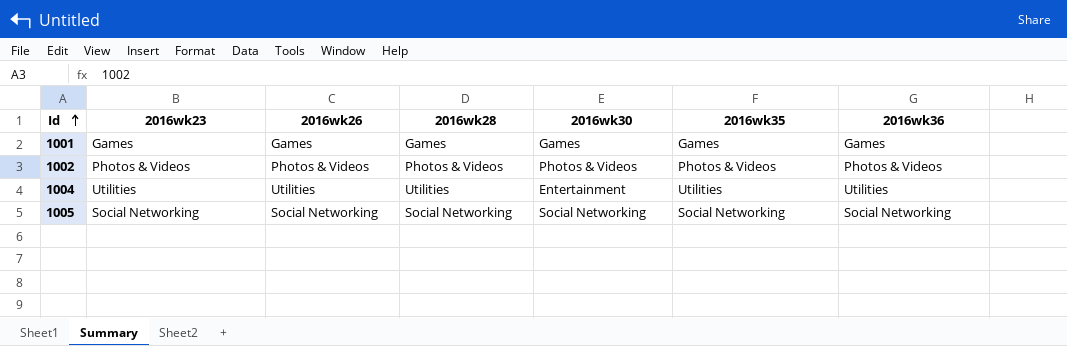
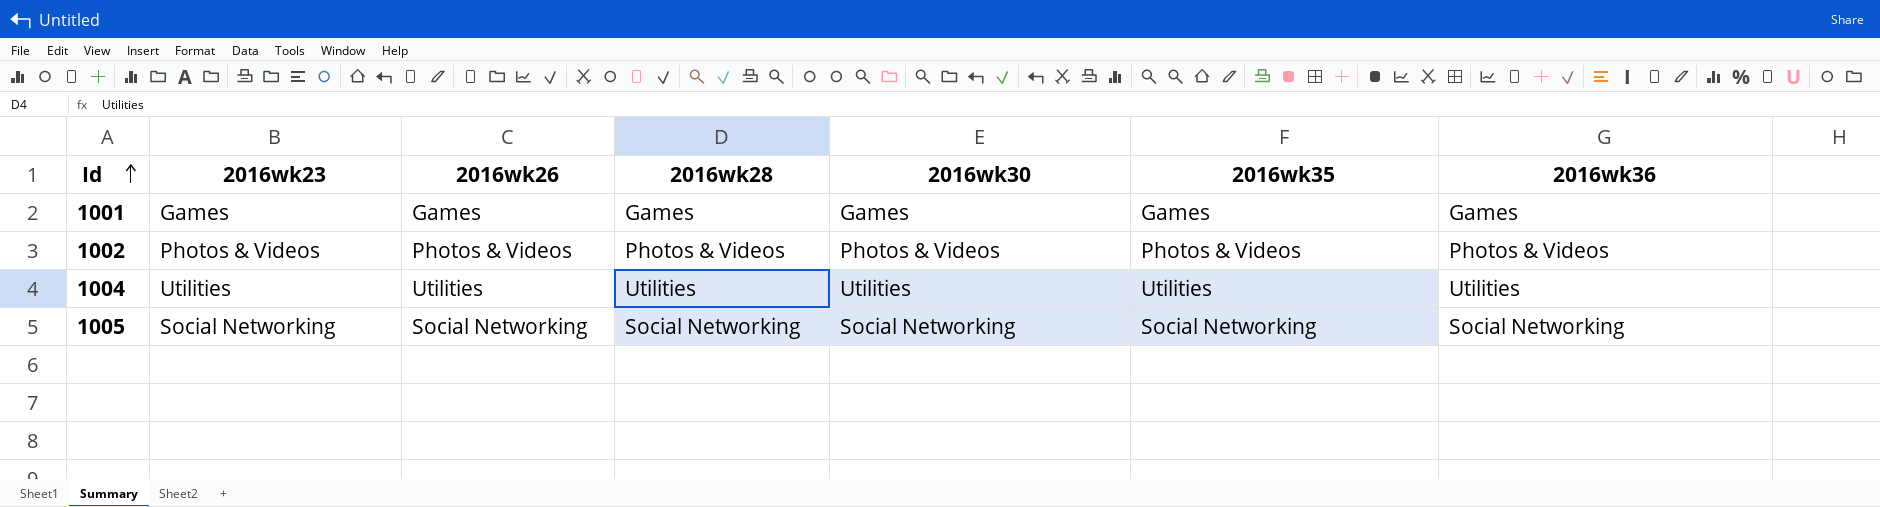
1004 | 2016wk30: Entertainment -> Utilities

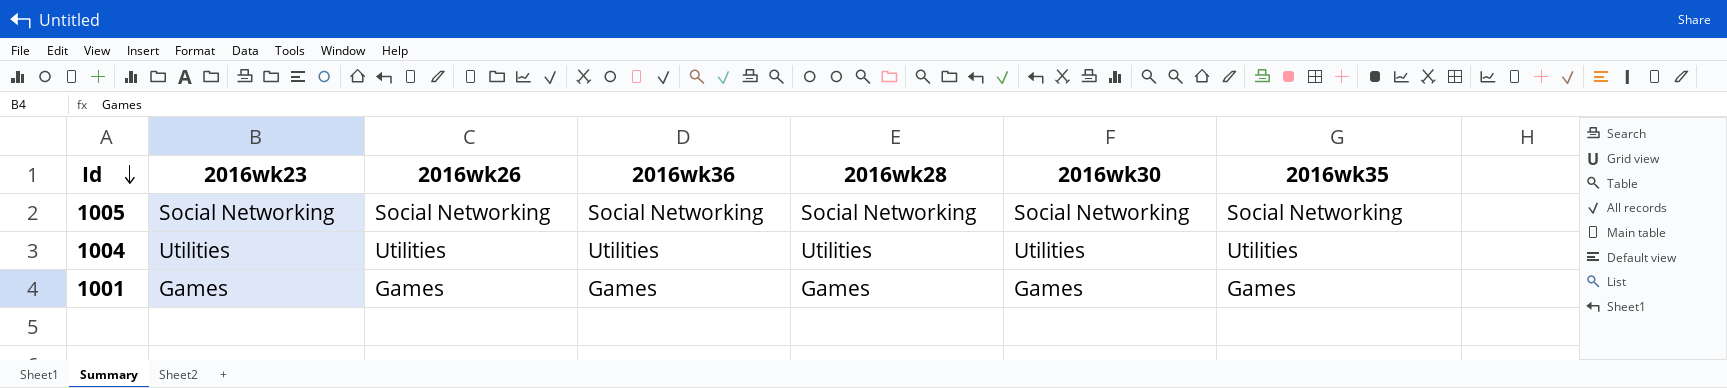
row order: Id ascending -> Id descending
column 2016wk36 | position: 7 -> 4
row 1002: Photos & Videos | Photos & Videos | Photos & Videos | Photos & Videos | Photos & Videos | Photos & Videos -> none

